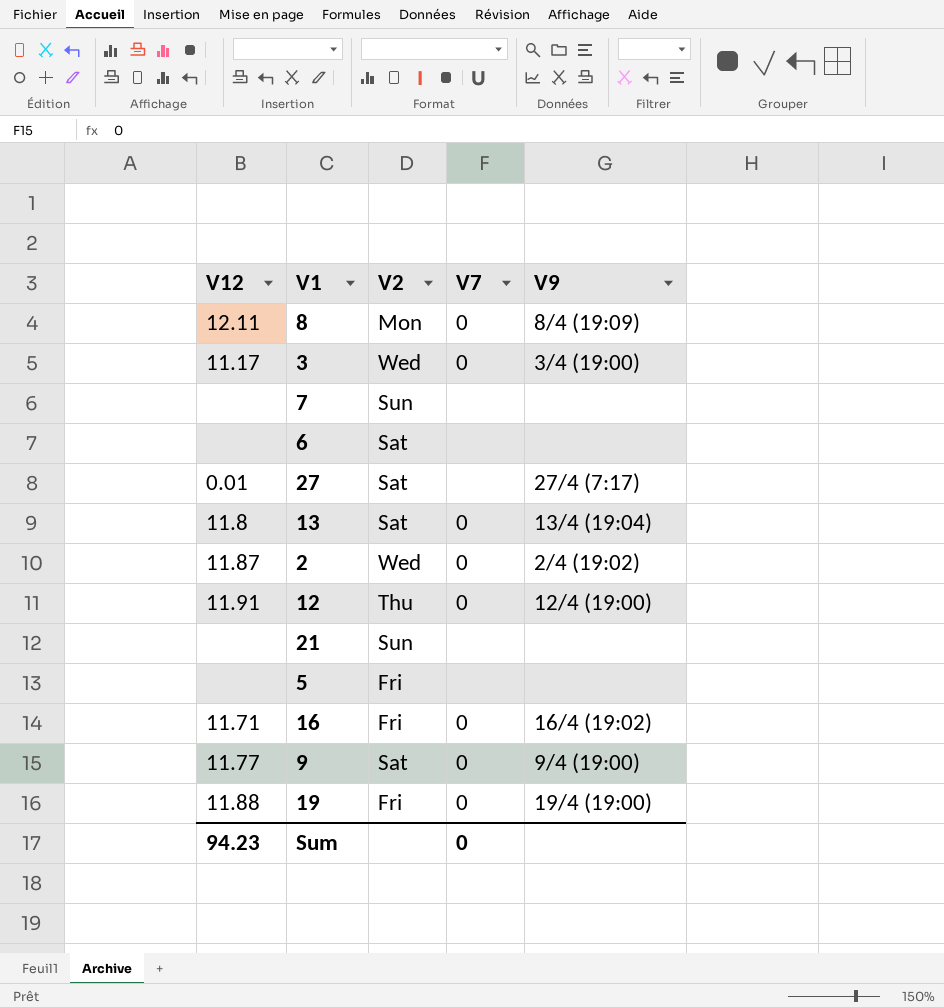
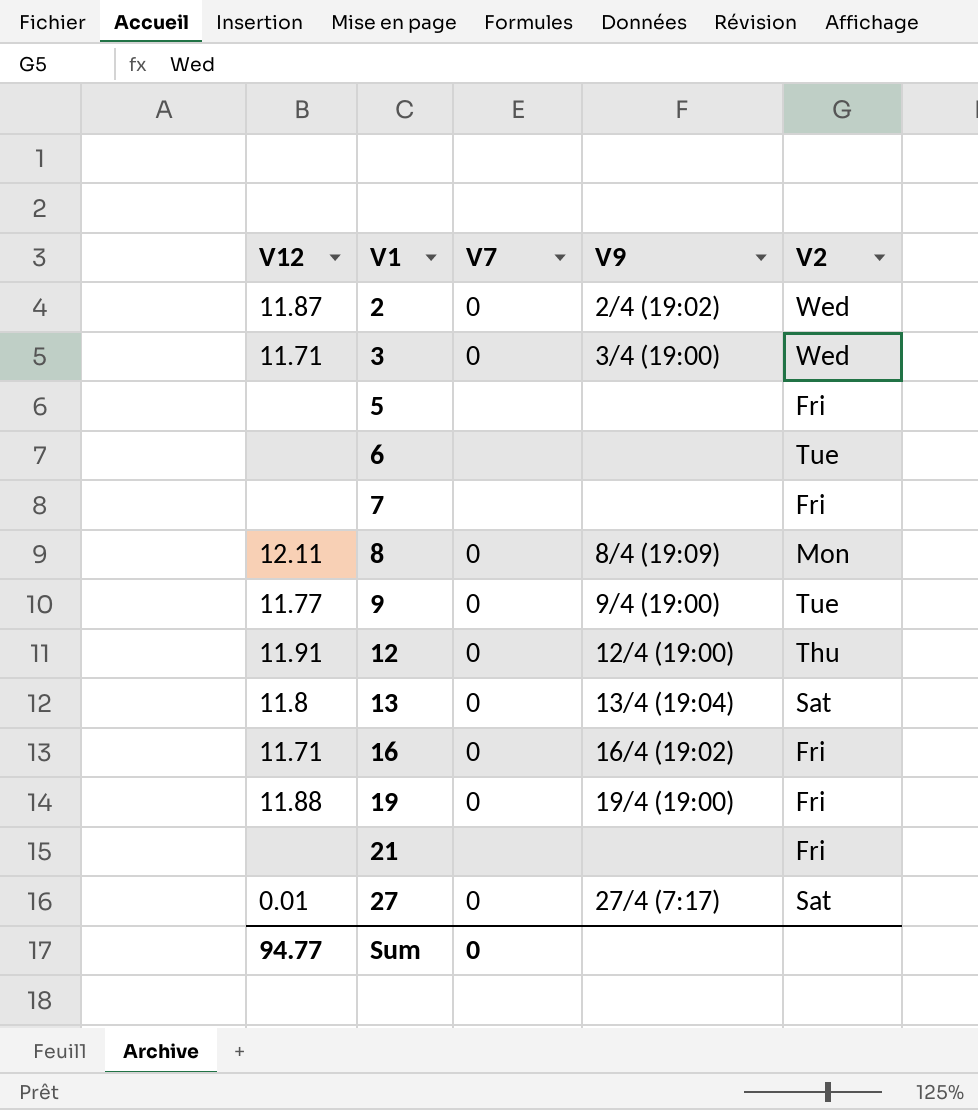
row order: none -> V1 ascending
column V2 | position: 3 -> 5
3 | V12: 11.17 -> 11.71
6 | V2: Sat -> Tue
7 | V2: Sun -> Fri
9 | V2: Sat -> Tue
21 | V2: Sun -> Fri
27 | V7: none -> 0
Sum | V12: 94.23 -> 94.77

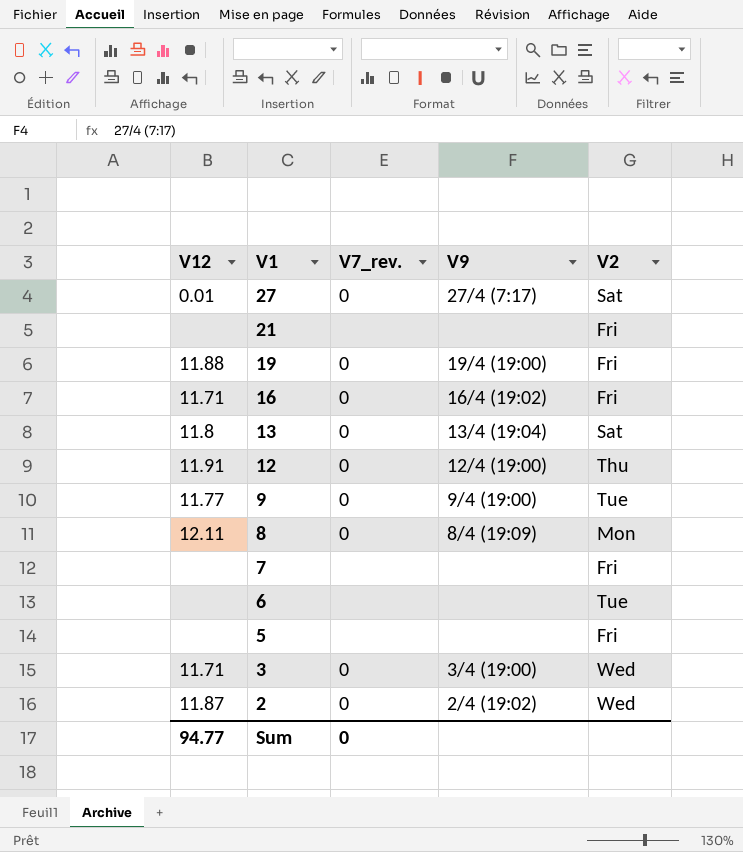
row order: V1 ascending -> V1 descending
column name: V7 -> V7_rev.

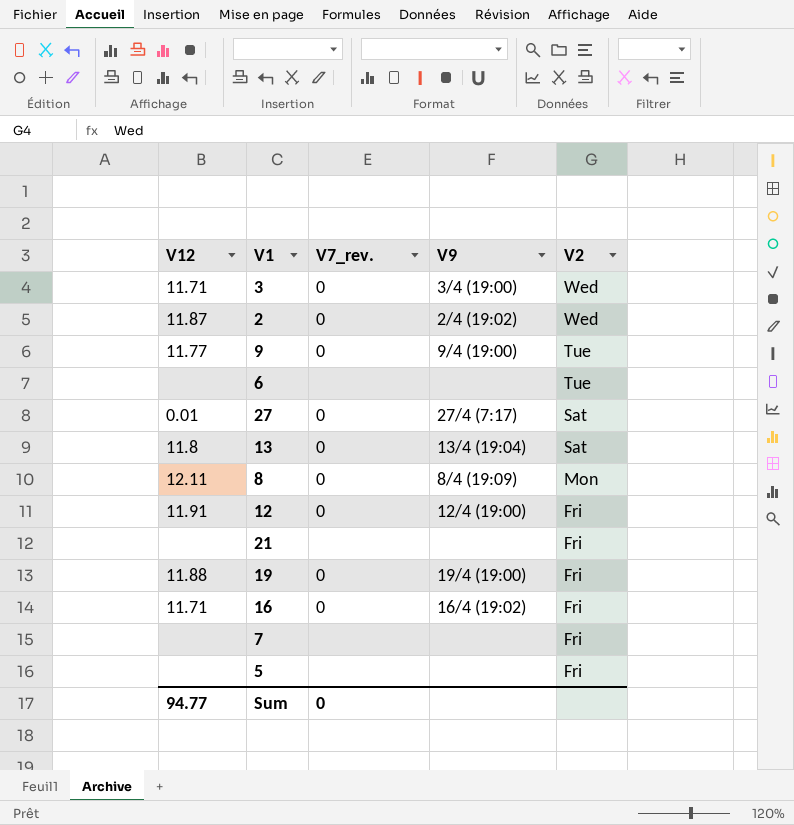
row order: V1 descending -> V2 descending
12 | V2: Thu -> Fri

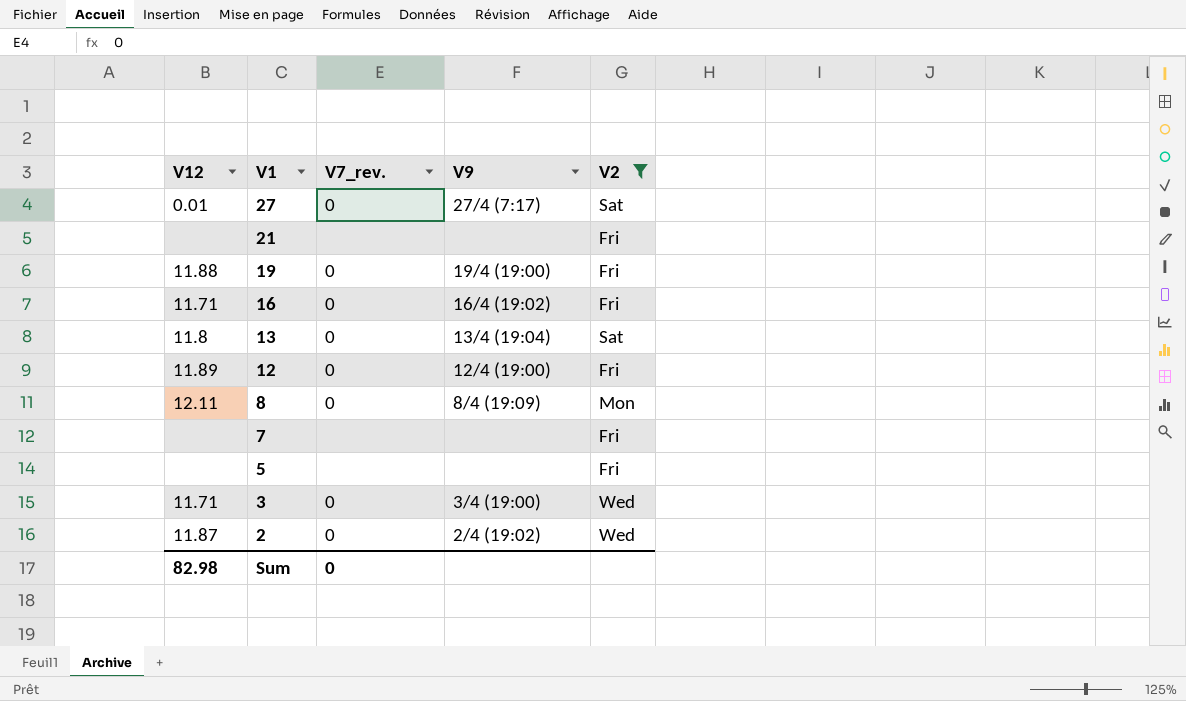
filter: none -> V2 != Tue
row order: V2 descending -> V1 descending
12 | V12: 11.91 -> 11.89
Sum | V12: 94.77 -> 82.98

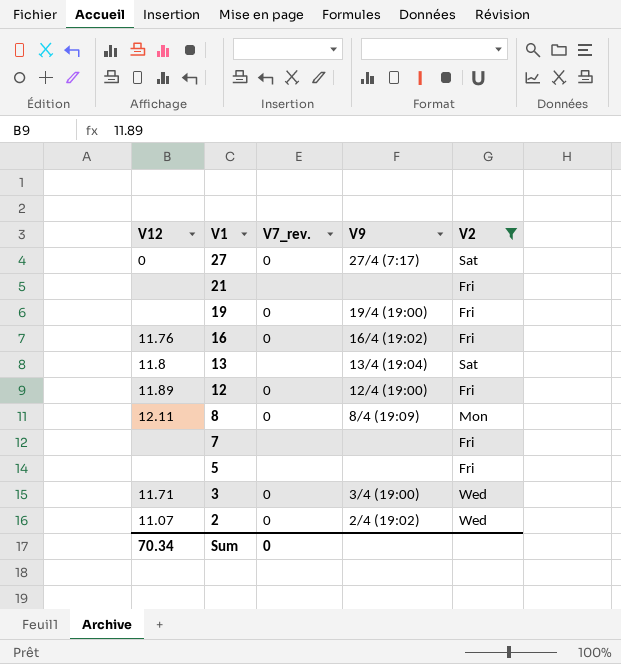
27 | V12: 0.01 -> 0
19 | V12: 11.88 -> none
16 | V12: 11.71 -> 11.76
13 | V7_rev.: 0 -> none
2 | V12: 11.87 -> 11.07
Sum | V12: 82.98 -> 70.34

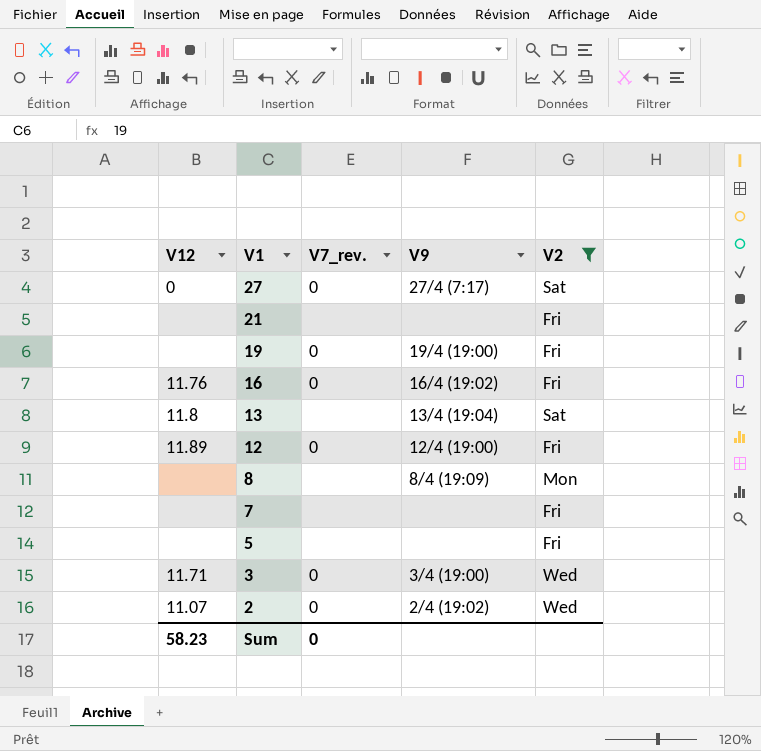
8 | V12: 12.11 -> none
8 | V7_rev.: 0 -> none
Sum | V12: 70.34 -> 58.23

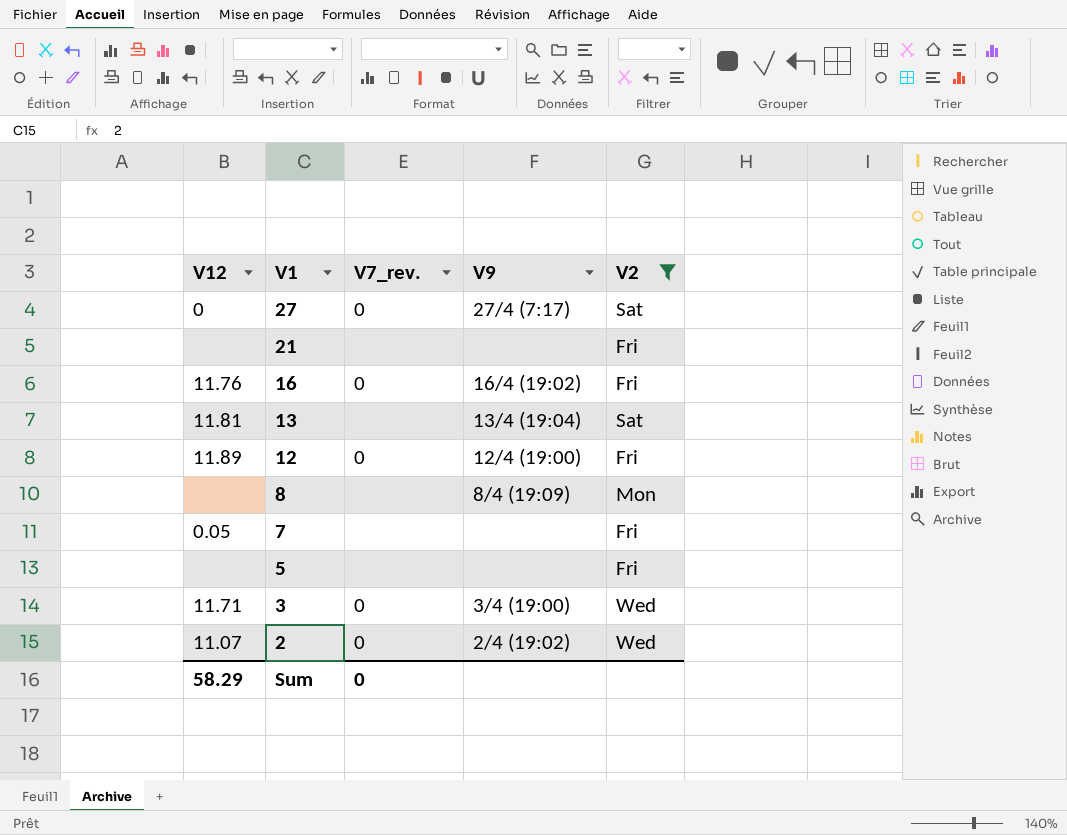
row 19: none | 0 | 19/4 (19:00) | Fri -> none
13 | V12: 11.8 -> 11.81
7 | V12: none -> 0.05
Sum | V12: 58.23 -> 58.29

